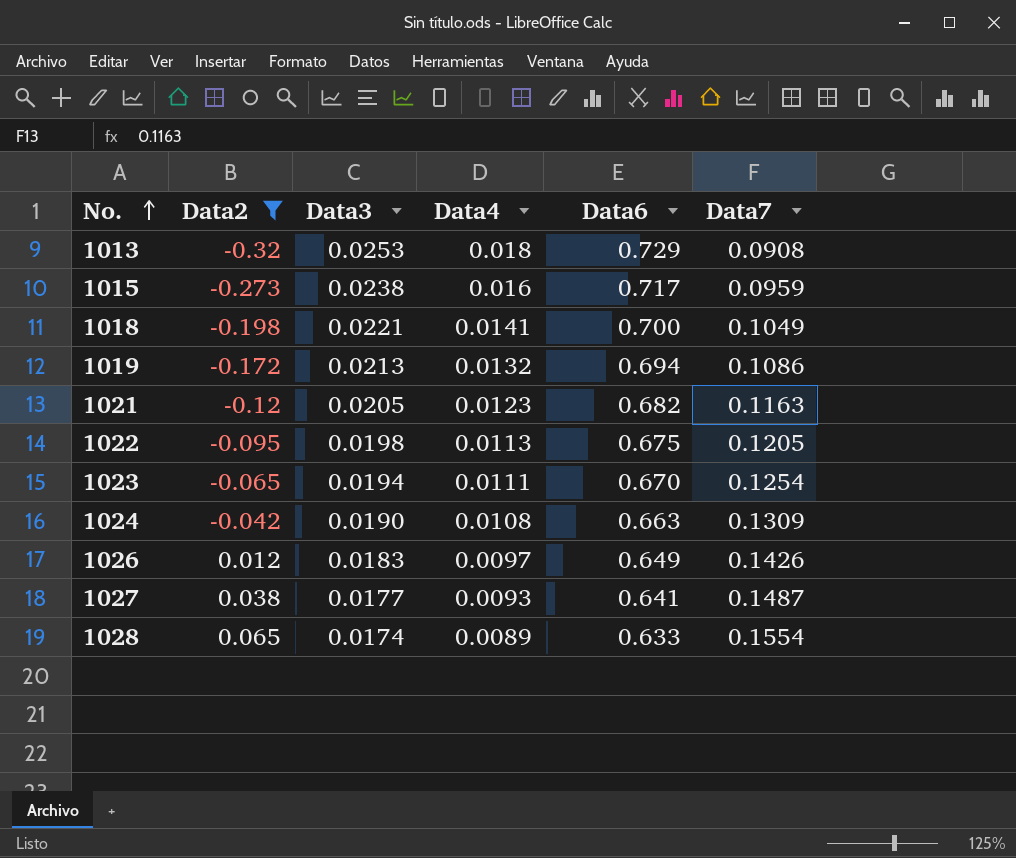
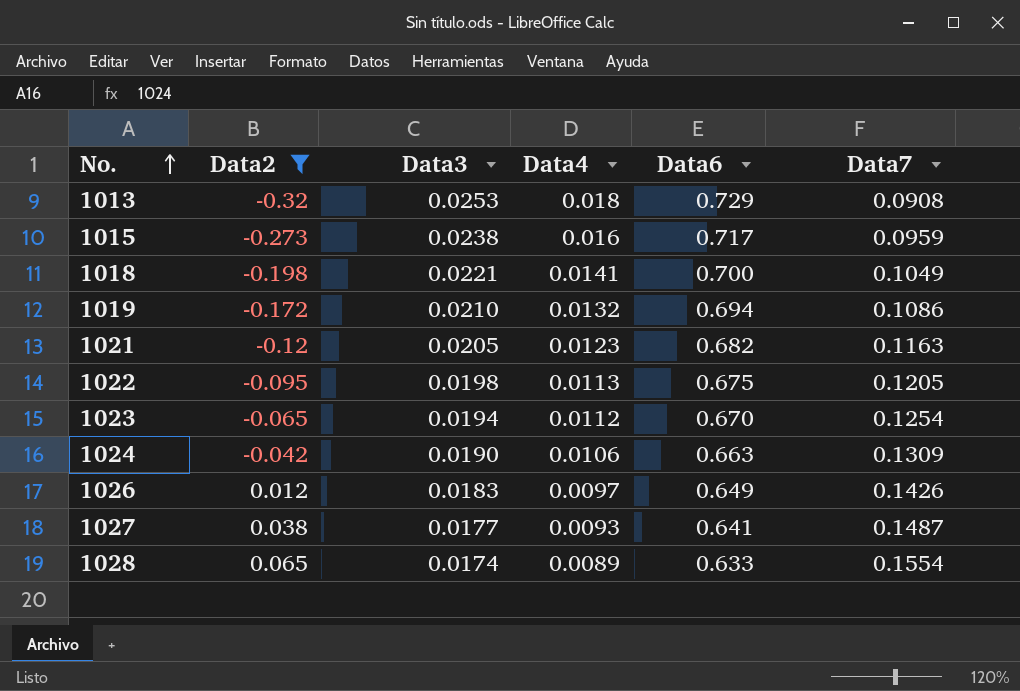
1019 | Data3: 0.0213 -> 0.0210
1023 | Data4: 0.0111 -> 0.0112
1024 | Data4: 0.0108 -> 0.0106

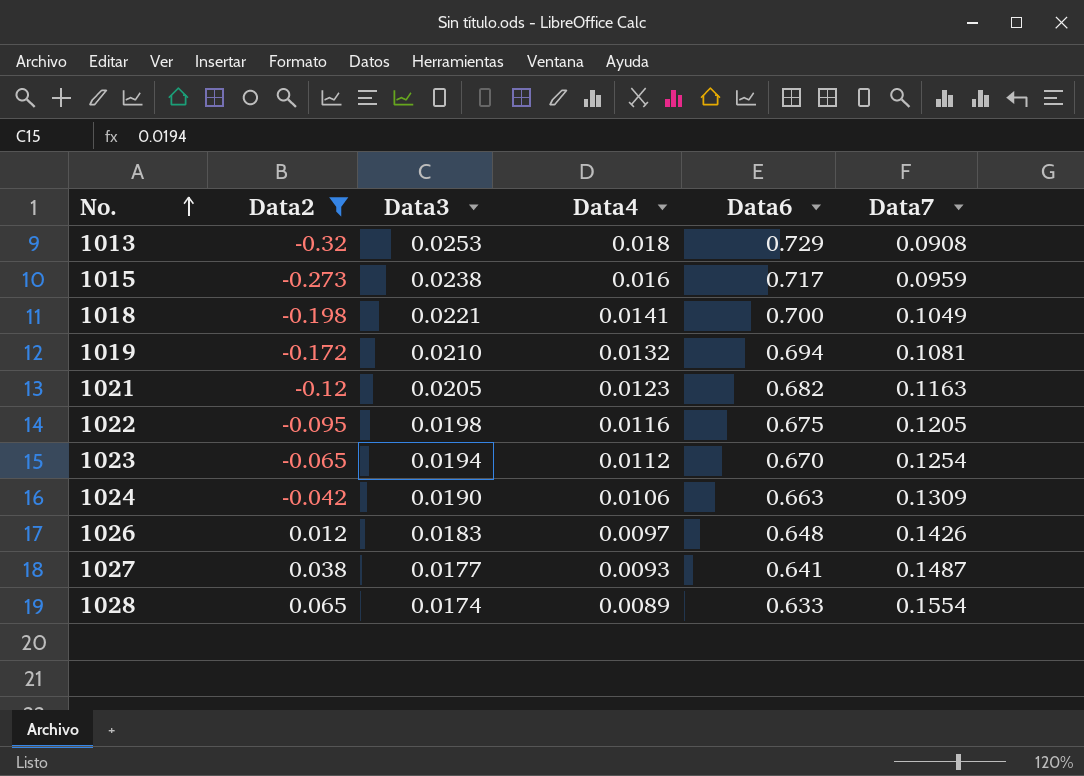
1019 | Data7: 0.1086 -> 0.1081
1022 | Data4: 0.0113 -> 0.0116
1026 | Data6: 0.649 -> 0.648

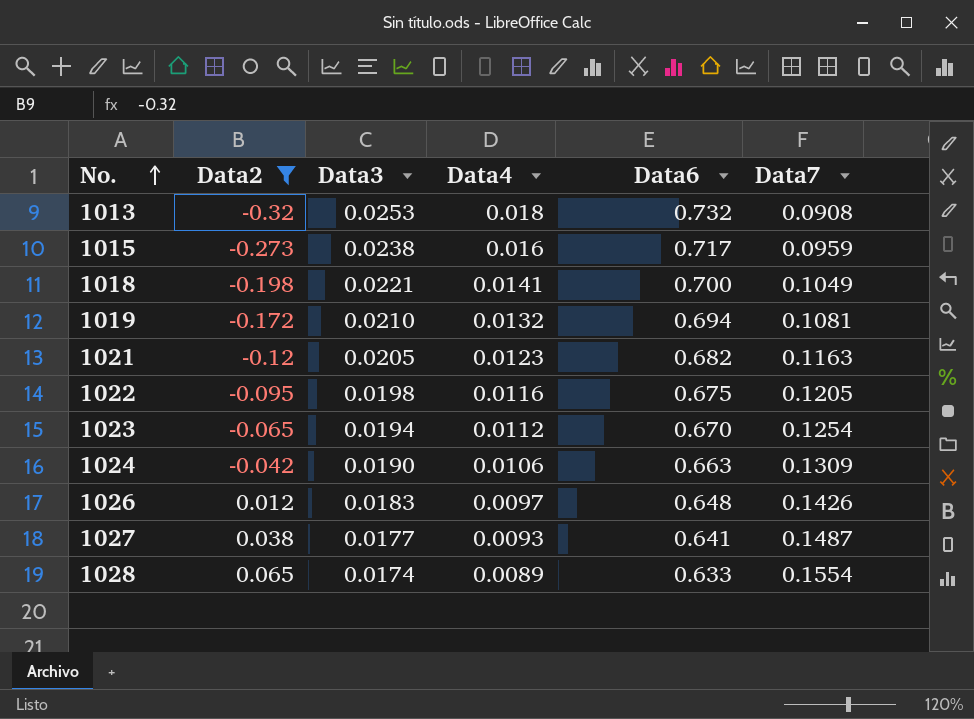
1013 | Data6: 0.729 -> 0.732

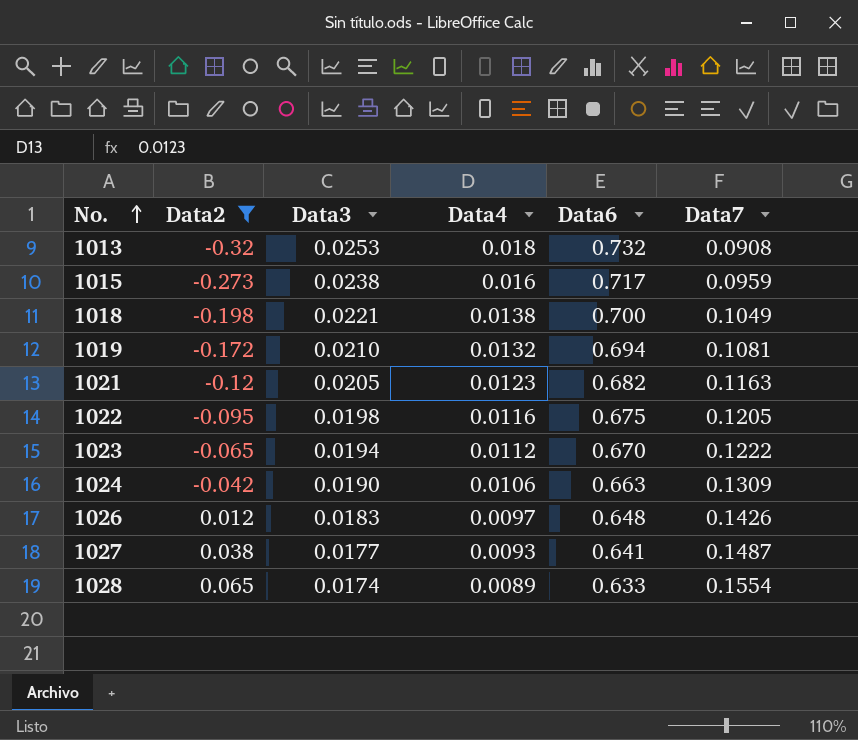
1018 | Data4: 0.0141 -> 0.0138
1023 | Data7: 0.1254 -> 0.1222

